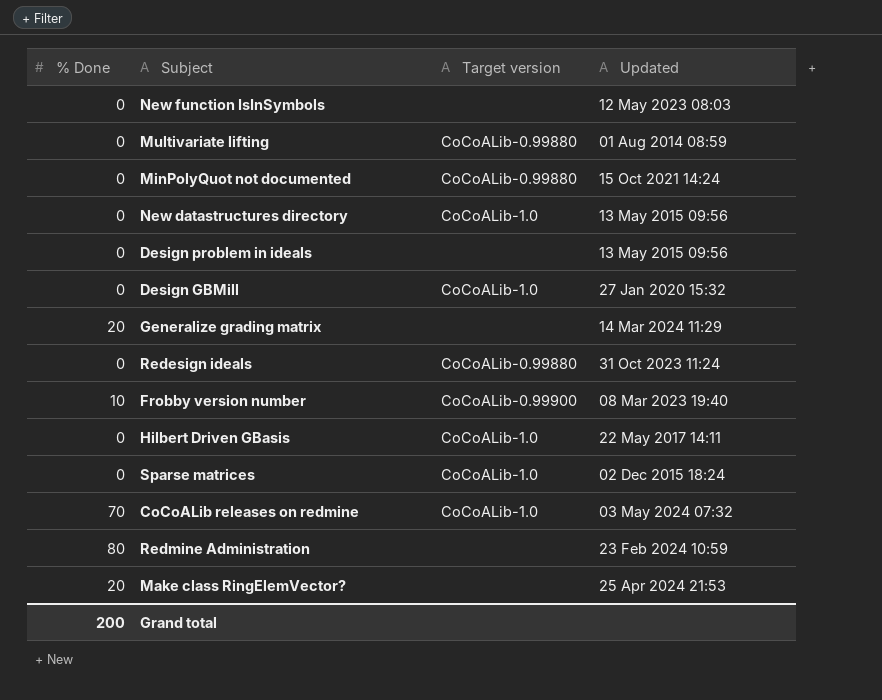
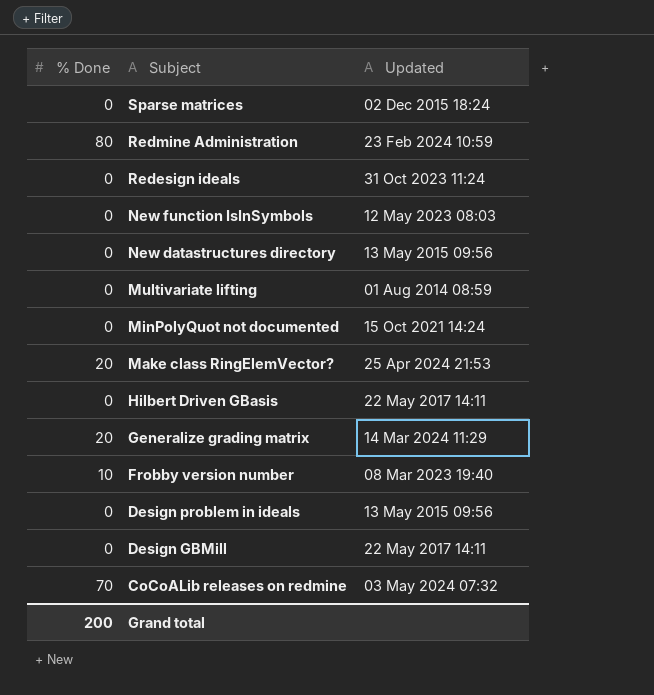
row order: none -> Subject descending
column Target version | position: 3 -> none
Design GBMill | Updated: 27 Jan 2020 15:32 -> 22 May 2017 14:11

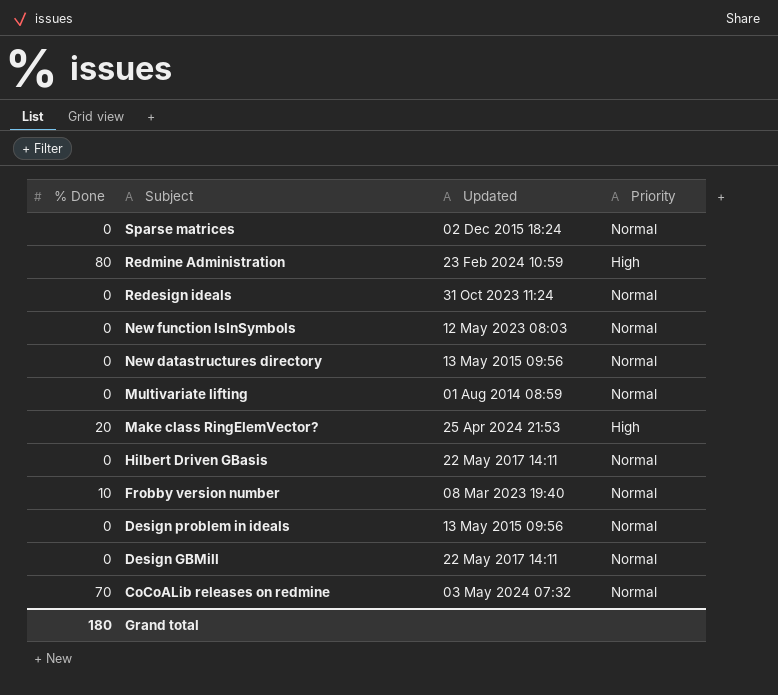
column Priority | position: none -> 4
row MinPolyQuot not documented: 0 | 15 Oct 2021 14:24 -> none
row Generalize grading matrix: 20 | 14 Mar 2024 11:29 -> none
Grand total | % Done: 200 -> 180

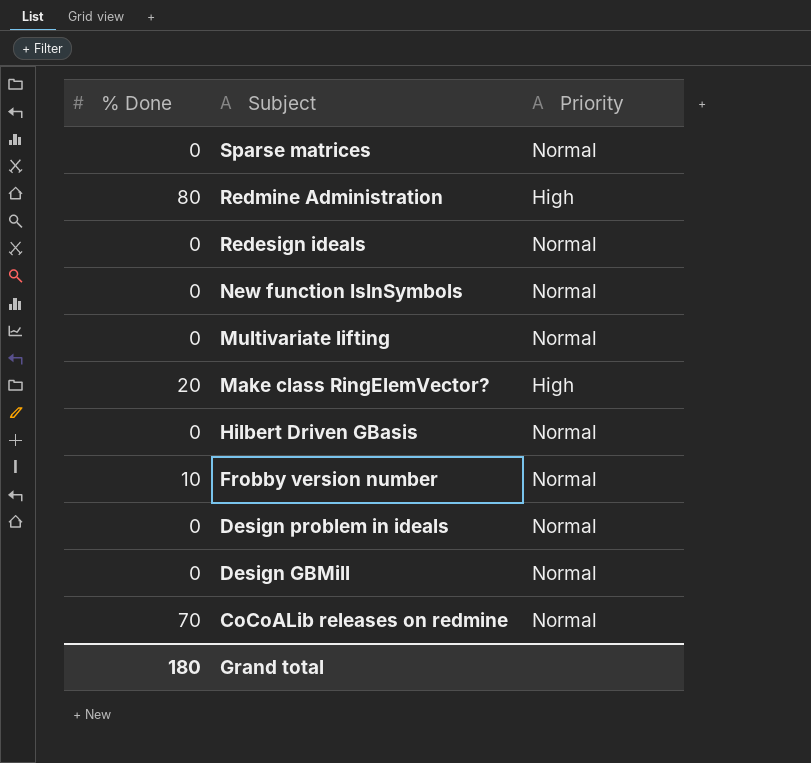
column Updated | position: 3 -> none
row New datastructures directory: 0 | 13 May 2015 09:56 | Normal -> none

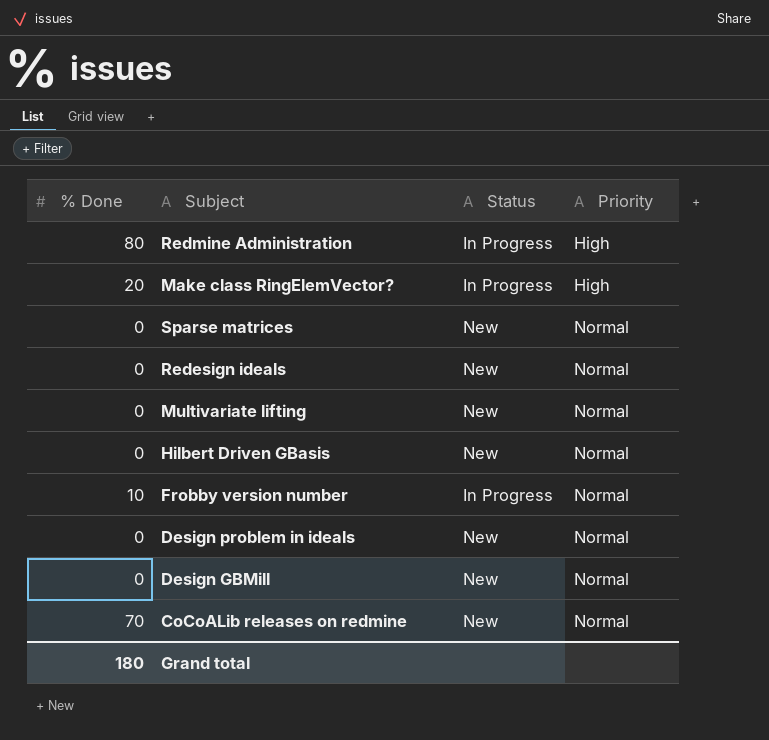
row order: Subject descending -> Priority ascending
column Status | position: none -> 3
row New function IsInSymbols: 0 | Normal -> none

